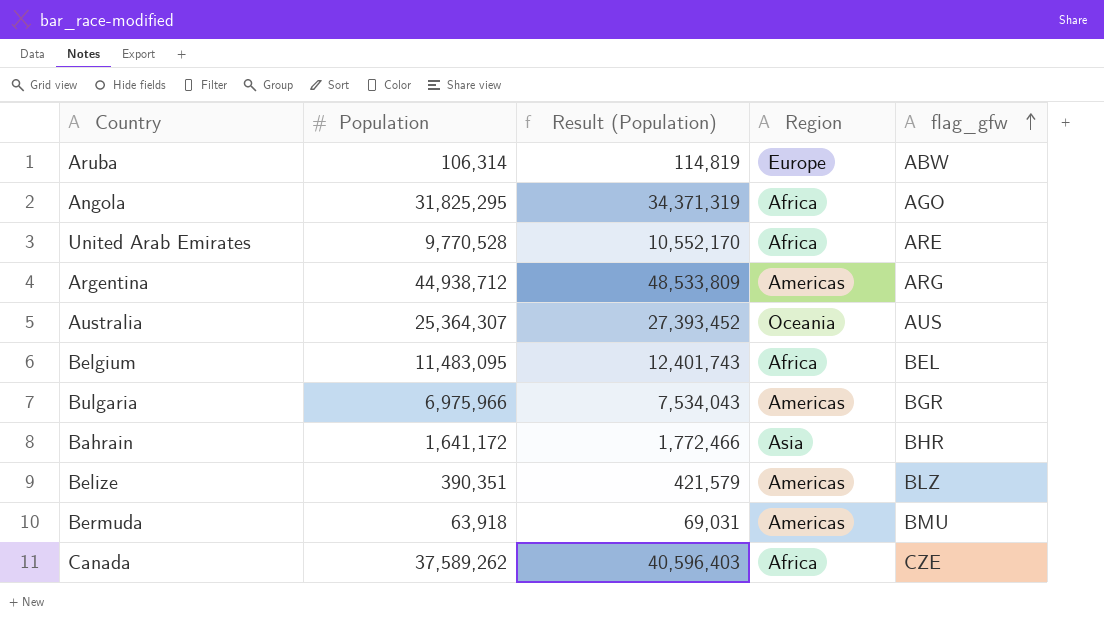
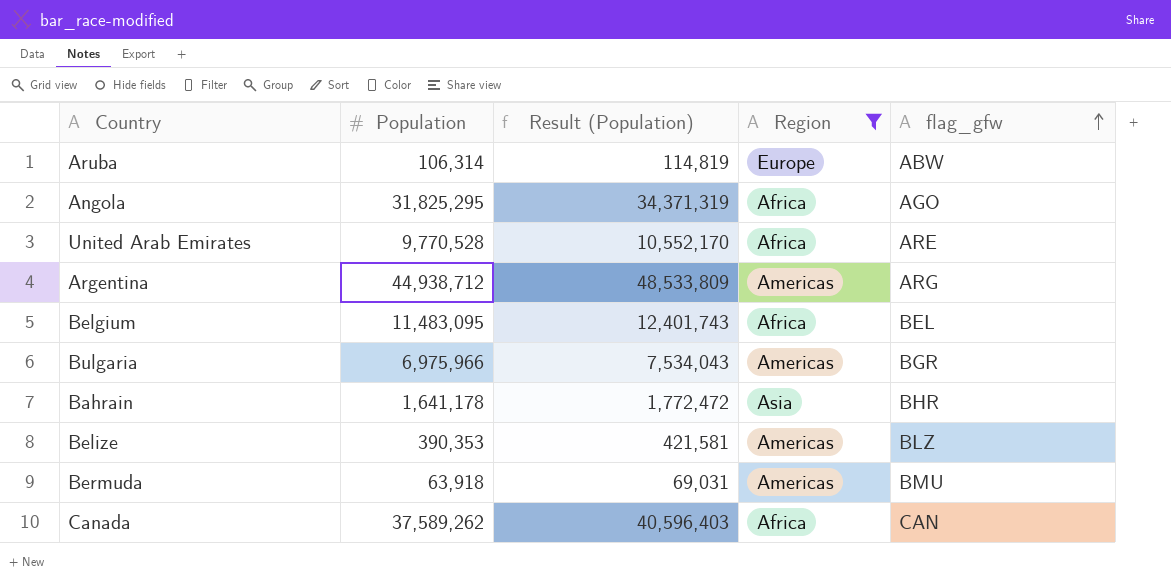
filter: none -> Region != Oceania
Bahrain | Population: 1,641,172 -> 1,641,178
Bahrain | Result (Population): 1,772,466 -> 1,772,472
Belize | Population: 390,351 -> 390,353
Belize | Result (Population): 421,579 -> 421,581
Canada | flag_gfw: CZE -> CAN

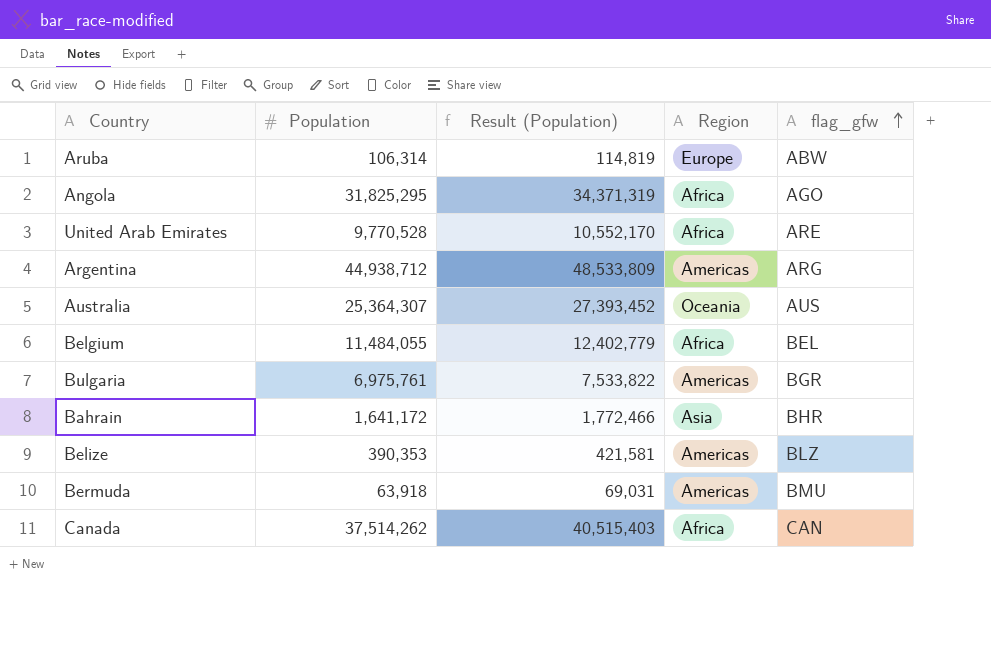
filter: Region != Oceania -> none
Belgium | Population: 11,483,095 -> 11,484,055
Belgium | Result (Population): 12,401,743 -> 12,402,779
Bulgaria | Population: 6,975,966 -> 6,975,761
Bulgaria | Result (Population): 7,534,043 -> 7,533,822
Bahrain | Population: 1,641,178 -> 1,641,172
Bahrain | Result (Population): 1,772,472 -> 1,772,466
Canada | Population: 37,589,262 -> 37,514,262
Canada | Result (Population): 40,596,403 -> 40,515,403

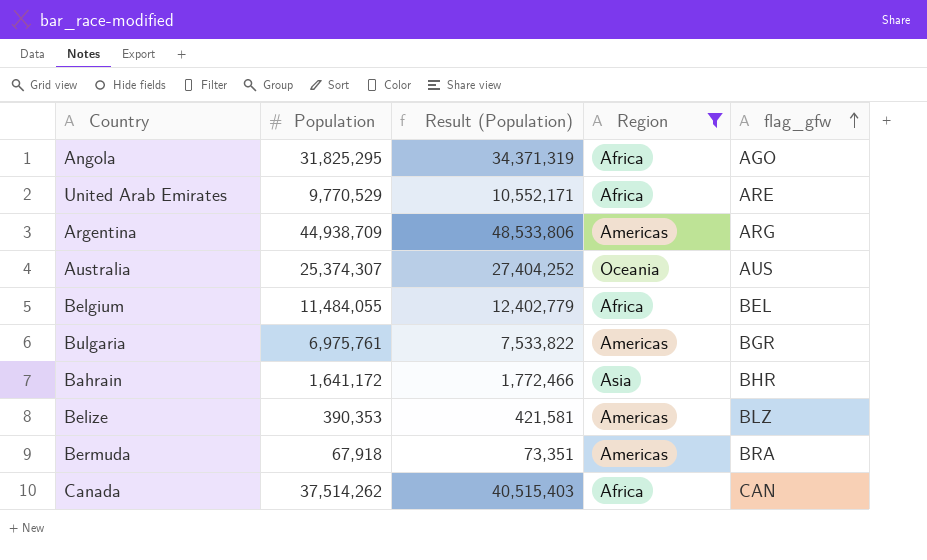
filter: none -> Region != Europe
United Arab Emirates | Population: 9,770,528 -> 9,770,529
United Arab Emirates | Result (Population): 10,552,170 -> 10,552,171
Argentina | Population: 44,938,712 -> 44,938,709
Argentina | Result (Population): 48,533,809 -> 48,533,806
Australia | Population: 25,364,307 -> 25,374,307
Australia | Result (Population): 27,393,452 -> 27,404,252
Bermuda | Population: 63,918 -> 67,918
Bermuda | Result (Population): 69,031 -> 73,351
Bermuda | flag_gfw: BMU -> BRA

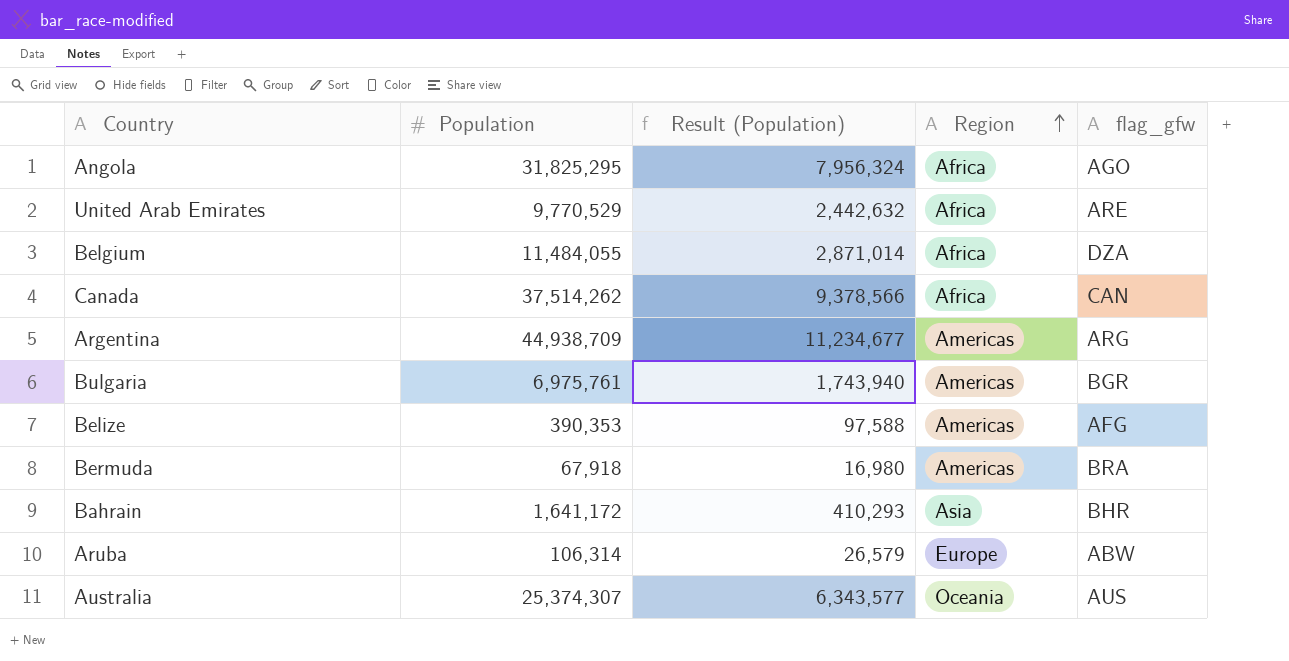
filter: Region != Europe -> none
row order: flag_gfw ascending -> Region ascending
column Result (Population) | formula: [Population] * 1.08 -> [Population] * 0.25
Belgium | flag_gfw: BEL -> DZA
Belize | flag_gfw: BLZ -> AFG

